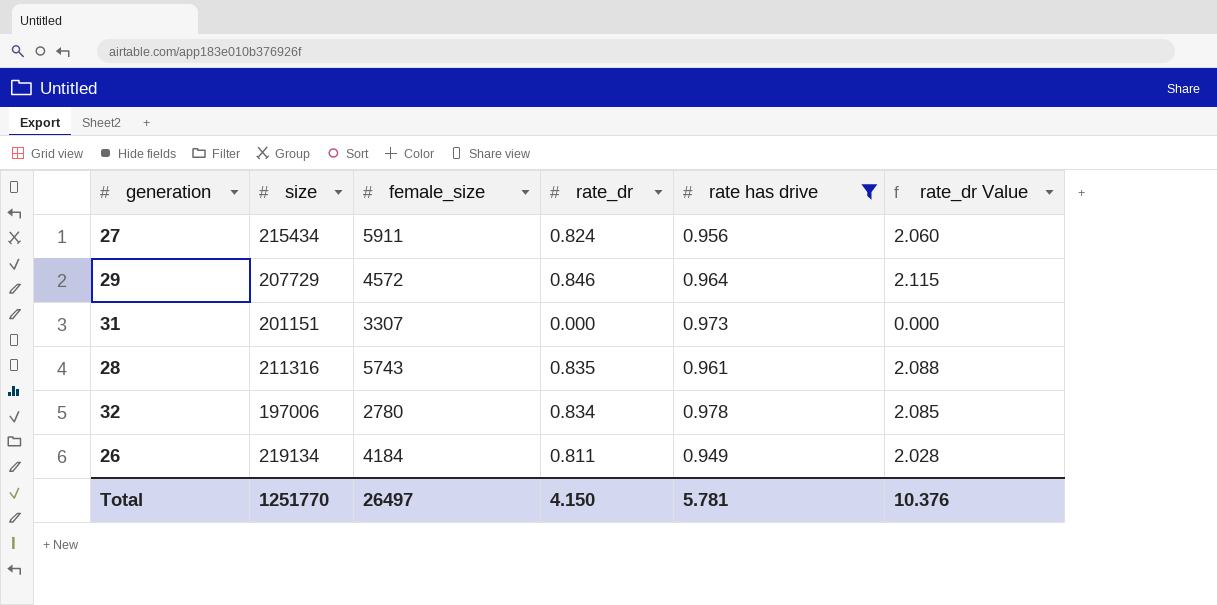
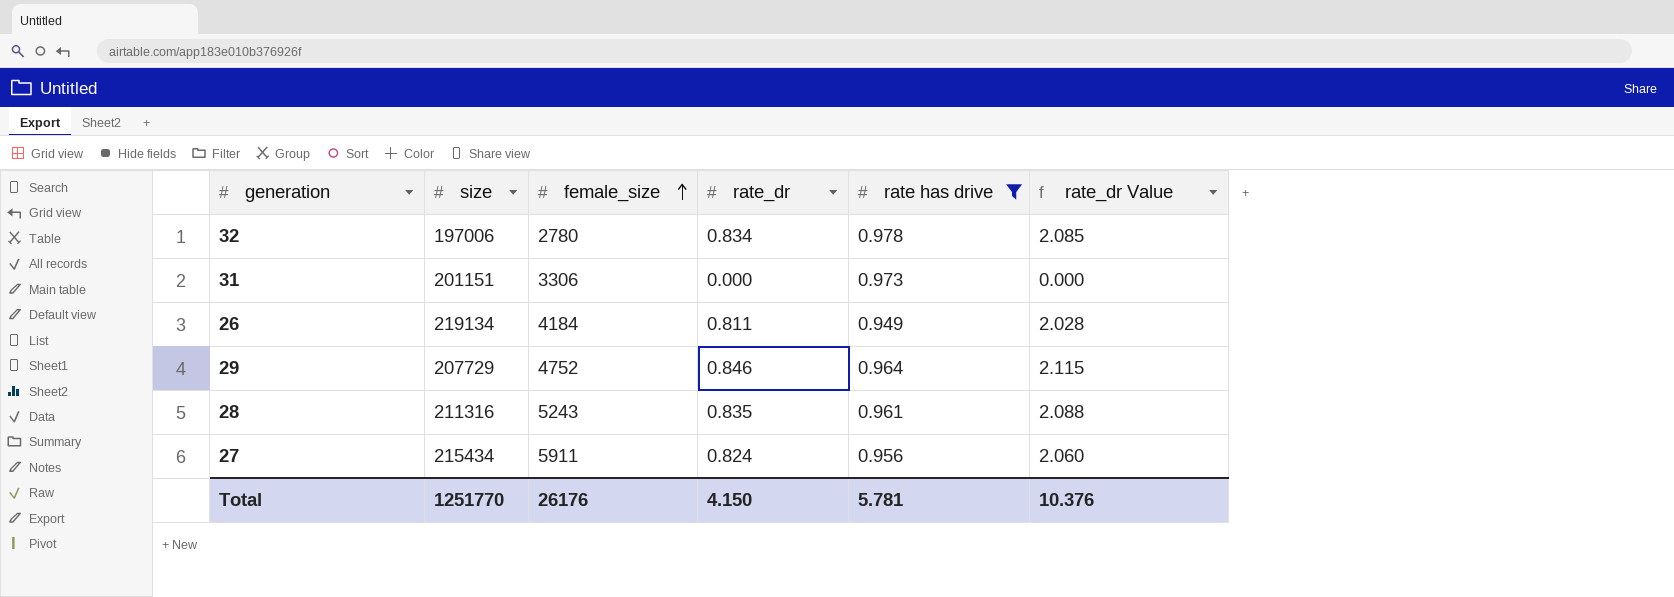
row order: none -> female_size ascending
31 | female_size: 3307 -> 3306
29 | female_size: 4572 -> 4752
28 | female_size: 5743 -> 5243
Total | female_size: 26497 -> 26176

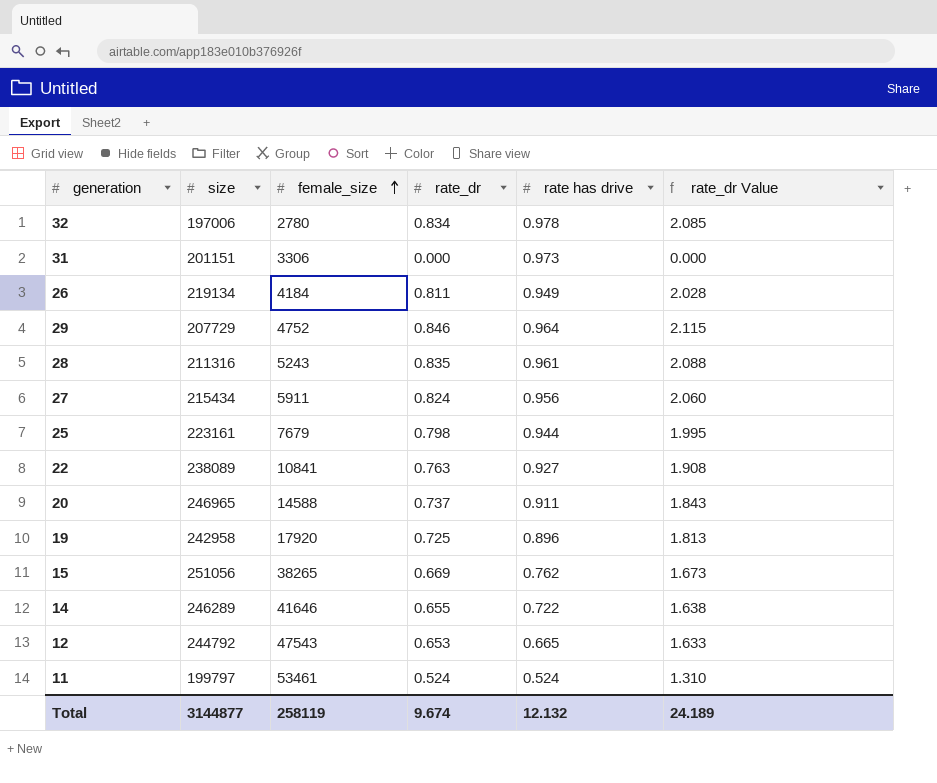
filter: rate has drive >= 0.949 -> none
Total | size: 1251770 -> 3144877
Total | female_size: 26176 -> 258119
Total | rate_dr: 4.150 -> 9.674
Total | rate has drive: 5.781 -> 12.132
Total | rate_dr Value: 10.376 -> 24.189

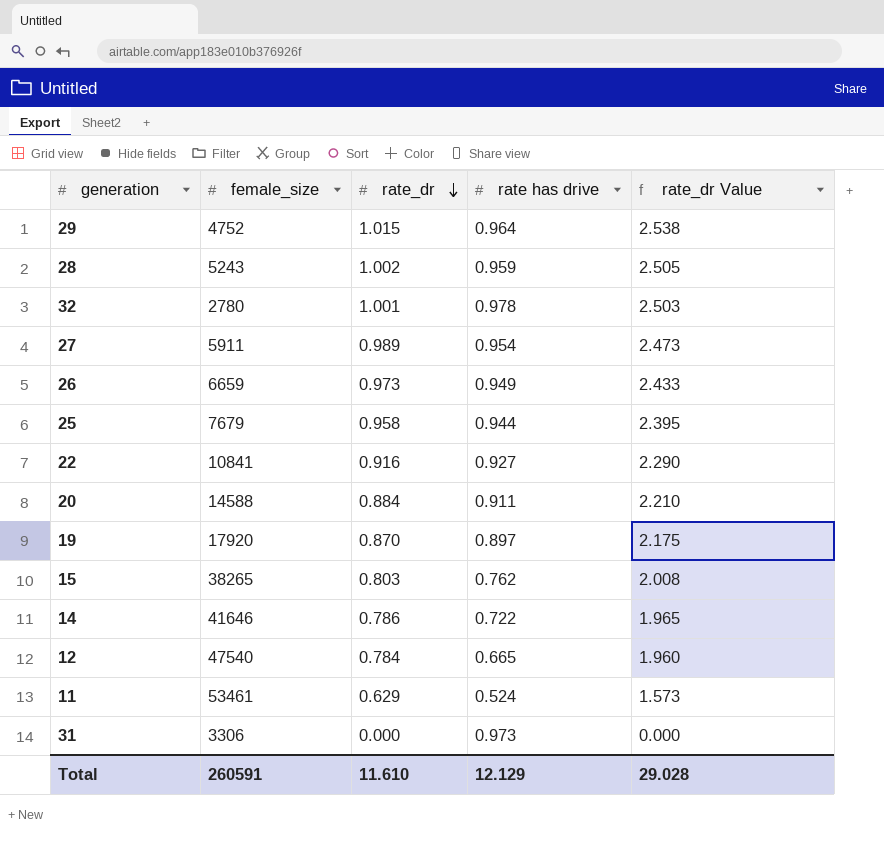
row order: female_size ascending -> rate_dr descending
column size | position: 2 -> none
29 | rate_dr: 0.846 -> 1.015
29 | rate_dr Value: 2.115 -> 2.538
28 | rate_dr: 0.835 -> 1.002
28 | rate has drive: 0.961 -> 0.959
28 | rate_dr Value: 2.088 -> 2.505
32 | rate_dr: 0.834 -> 1.001
32 | rate_dr Value: 2.085 -> 2.503
27 | rate_dr: 0.824 -> 0.989
27 | rate has drive: 0.956 -> 0.954
27 | rate_dr Value: 2.060 -> 2.473
26 | female_size: 4184 -> 6659
26 | rate_dr: 0.811 -> 0.973
26 | rate_dr Value: 2.028 -> 2.433
25 | rate_dr: 0.798 -> 0.958
25 | rate_dr Value: 1.995 -> 2.395
22 | rate_dr: 0.763 -> 0.916
22 | rate_dr Value: 1.908 -> 2.290
20 | rate_dr: 0.737 -> 0.884
20 | rate_dr Value: 1.843 -> 2.210
19 | rate_dr: 0.725 -> 0.870
19 | rate has drive: 0.896 -> 0.897
19 | rate_dr Value: 1.813 -> 2.175
15 | rate_dr: 0.669 -> 0.803
15 | rate_dr Value: 1.673 -> 2.008
14 | rate_dr: 0.655 -> 0.786
14 | rate_dr Value: 1.638 -> 1.965
12 | female_size: 47543 -> 47540
12 | rate_dr: 0.653 -> 0.784
12 | rate_dr Value: 1.633 -> 1.960
11 | rate_dr: 0.524 -> 0.629
11 | rate_dr Value: 1.310 -> 1.573
Total | female_size: 258119 -> 260591
Total | rate_dr: 9.674 -> 11.610
Total | rate has drive: 12.132 -> 12.129
Total | rate_dr Value: 24.189 -> 29.028

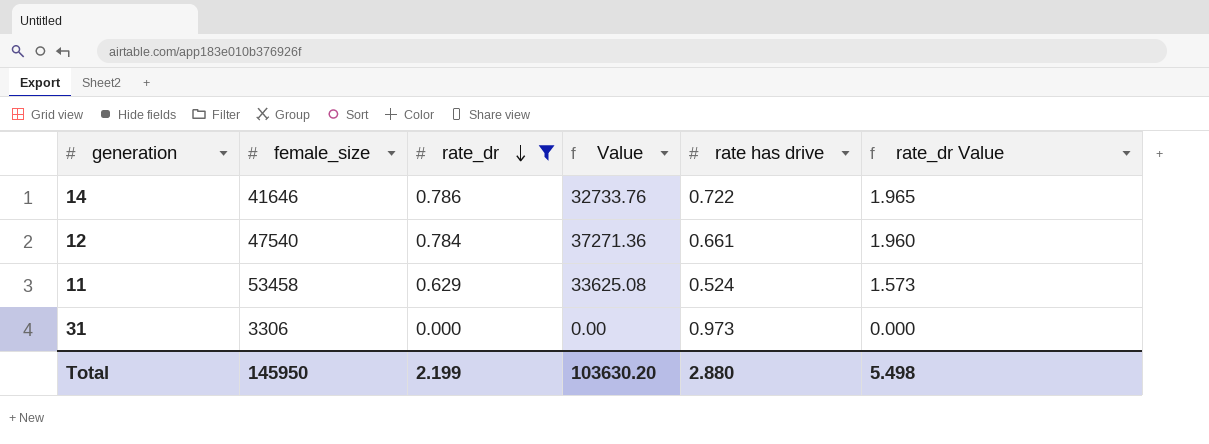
filter: none -> rate_dr <= 0.786
column Value | formula: none -> [female_size] * [rate_dr]
12 | rate has drive: 0.665 -> 0.661
11 | female_size: 53461 -> 53458
Total | female_size: 260591 -> 145950
Total | rate_dr: 11.610 -> 2.199
Total | rate has drive: 12.129 -> 2.880
Total | rate_dr Value: 29.028 -> 5.498

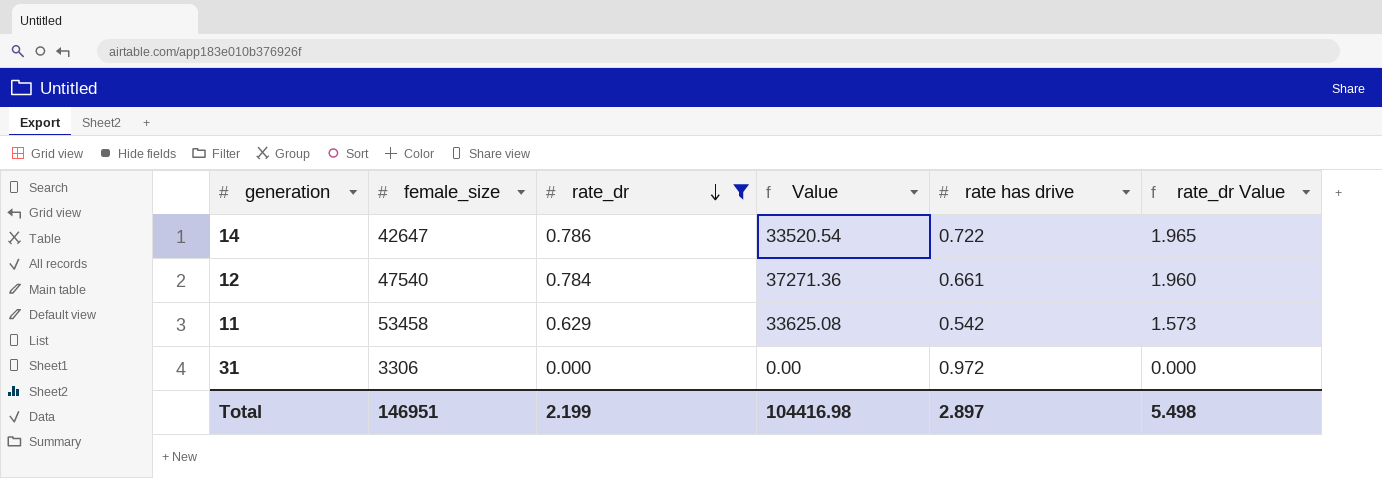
14 | female_size: 41646 -> 42647
14 | Value: 32733.76 -> 33520.54
11 | rate has drive: 0.524 -> 0.542
31 | rate has drive: 0.973 -> 0.972
Total | female_size: 145950 -> 146951
Total | Value: 103630.20 -> 104416.98
Total | rate has drive: 2.880 -> 2.897

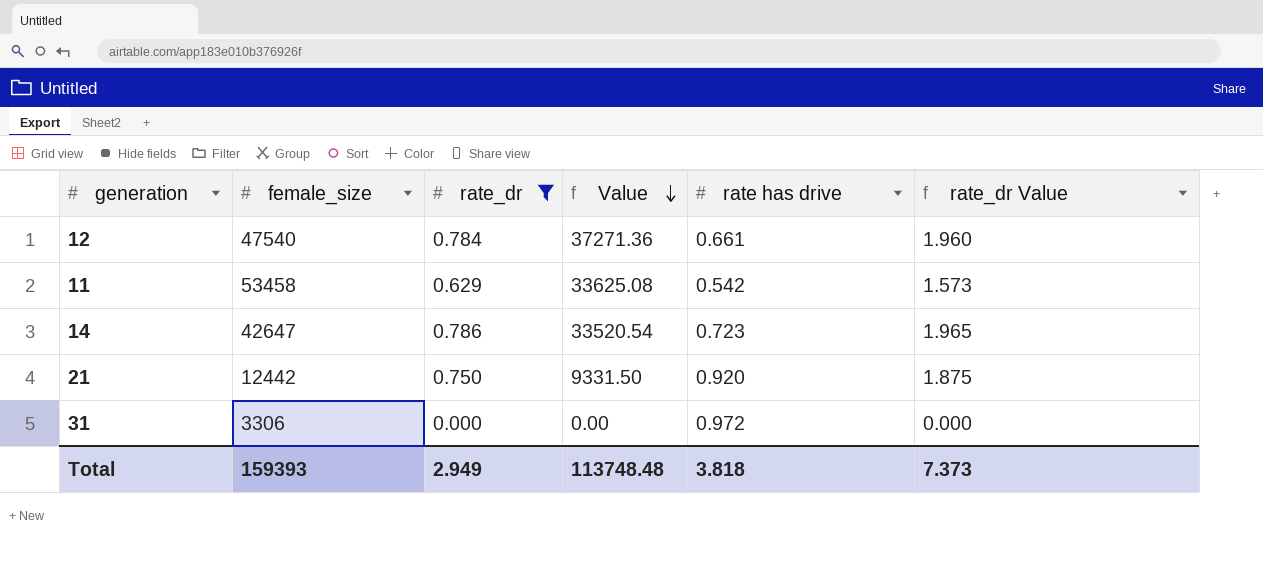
row order: rate_dr descending -> Value descending
14 | rate has drive: 0.722 -> 0.723
row 21: none -> 12442 | 0.750 | 9331.50 | 0.920 | 1.875
Total | female_size: 146951 -> 159393
Total | rate_dr: 2.199 -> 2.949
Total | Value: 104416.98 -> 113748.48
Total | rate has drive: 2.897 -> 3.818
Total | rate_dr Value: 5.498 -> 7.373

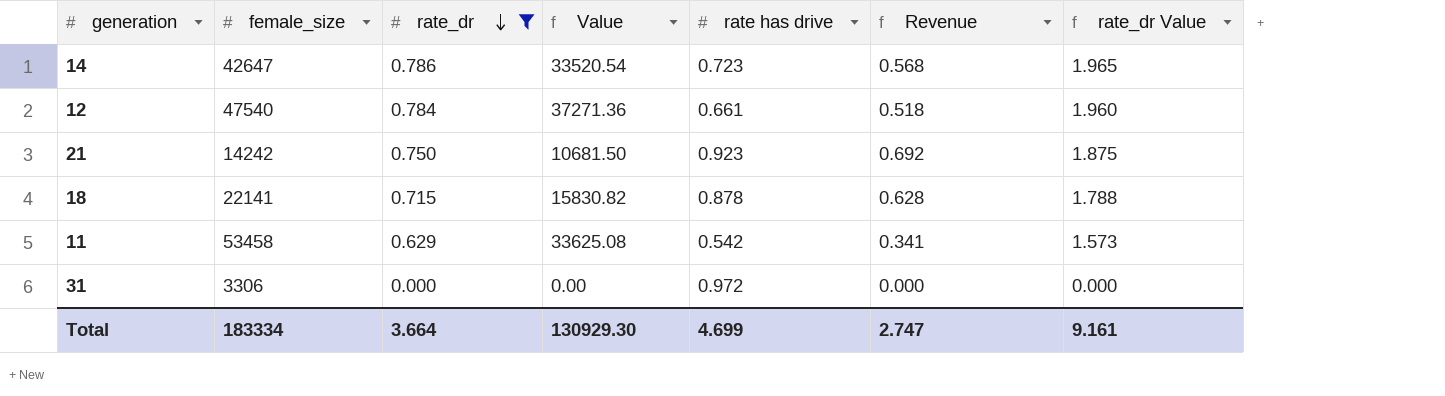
row order: Value descending -> rate_dr descending
column Revenue | formula: none -> [rate_dr] * [rate has drive]
21 | female_size: 12442 -> 14242
21 | Value: 9331.50 -> 10681.50
21 | rate has drive: 0.920 -> 0.923
row 18: none -> 22141 | 0.715 | 15830.82 | 0.878 | 0.628 | 1.788
Total | female_size: 159393 -> 183334
Total | rate_dr: 2.949 -> 3.664
Total | Value: 113748.48 -> 130929.30
Total | rate has drive: 3.818 -> 4.699
Total | rate_dr Value: 7.373 -> 9.161

